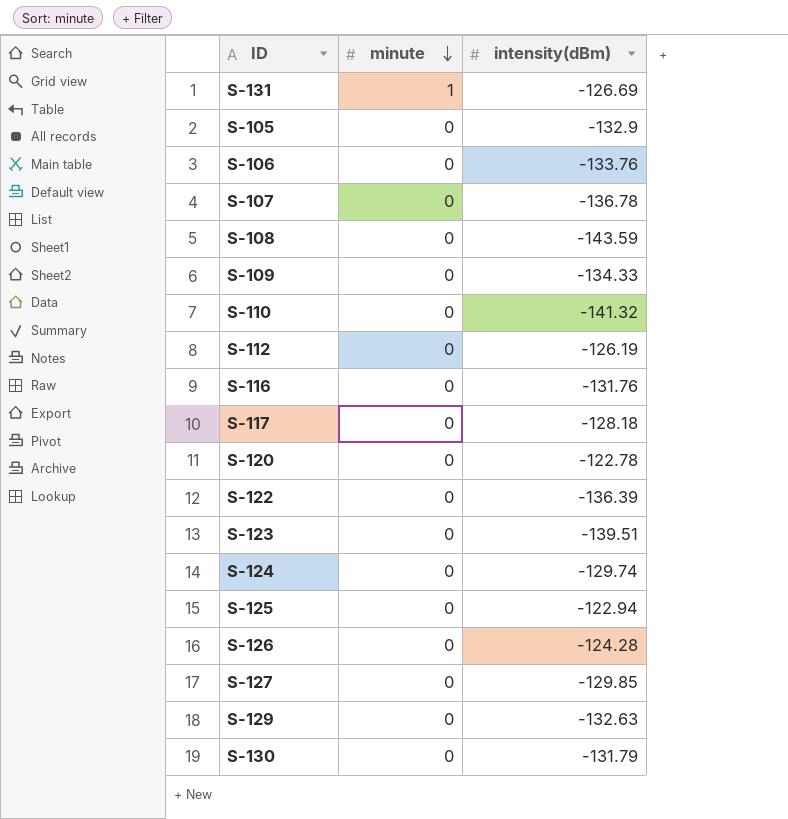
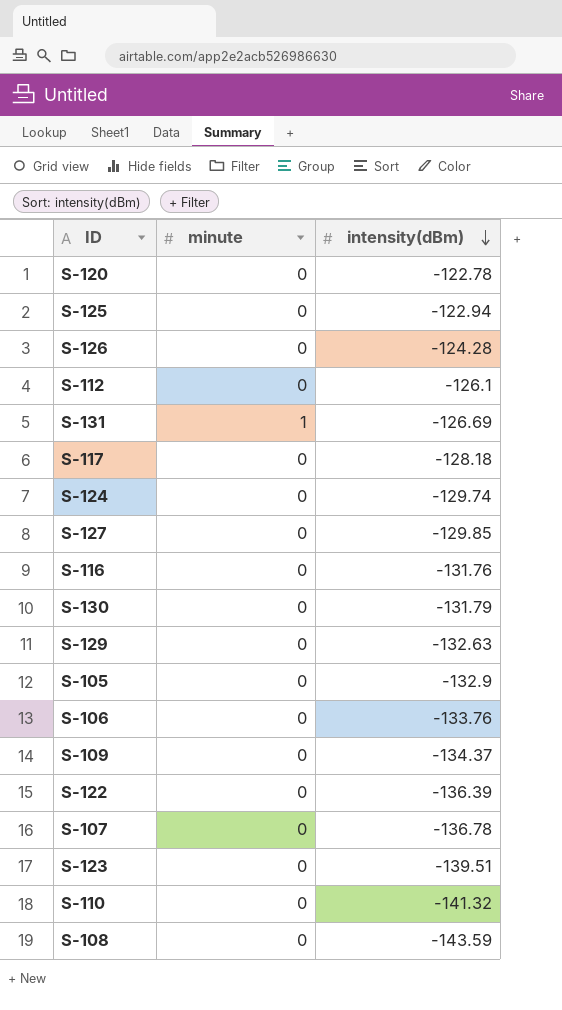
row order: minute descending -> intensity(dBm) descending
S-112 | intensity(dBm): -126.19 -> -126.1
S-109 | intensity(dBm): -134.33 -> -134.37

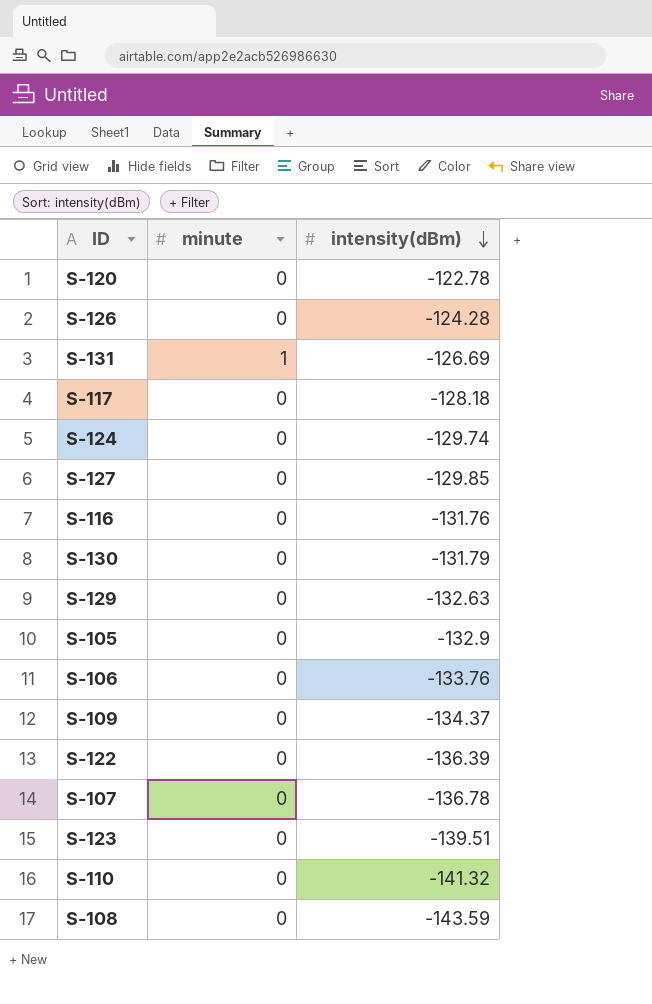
row S-125: 0 | -122.94 -> none
row S-112: 0 | -126.1 -> none

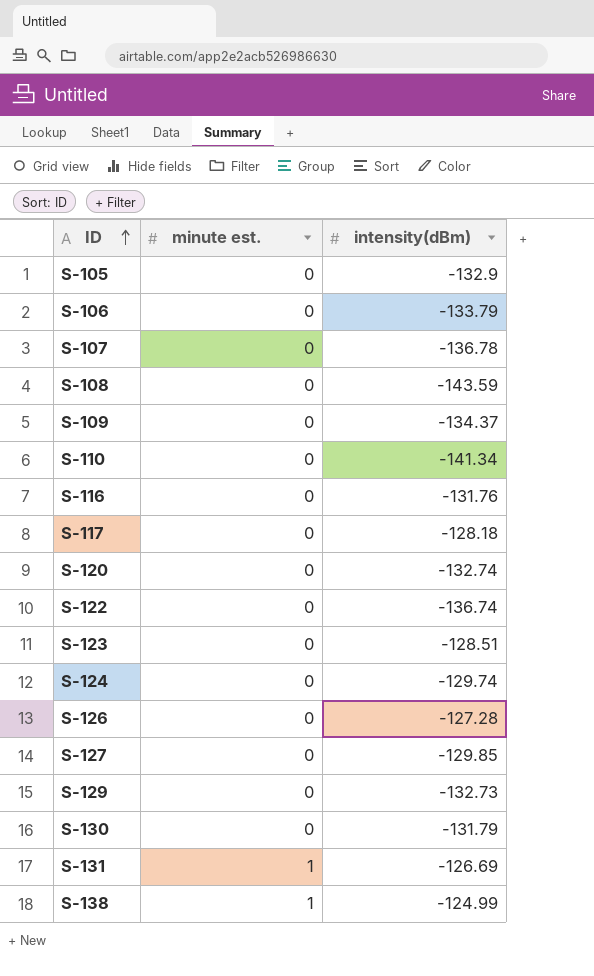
row order: intensity(dBm) descending -> ID ascending
column name: minute -> minute est.
S-106 | intensity(dBm): -133.76 -> -133.79
S-110 | intensity(dBm): -141.32 -> -141.34
S-120 | intensity(dBm): -122.78 -> -132.74
S-122 | intensity(dBm): -136.39 -> -136.74
S-123 | intensity(dBm): -139.51 -> -128.51
S-126 | intensity(dBm): -124.28 -> -127.28
S-129 | intensity(dBm): -132.63 -> -132.73
row S-138: none -> 1 | -124.99

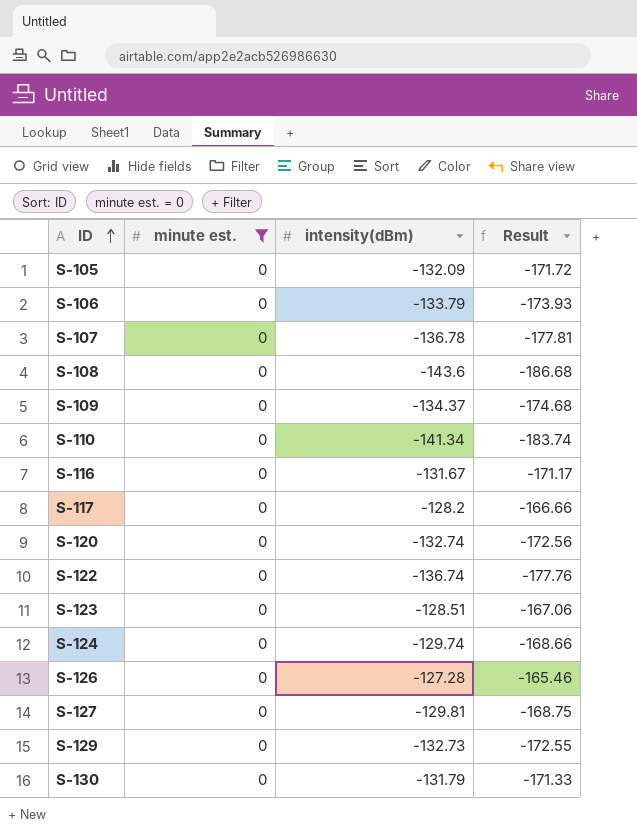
filter: none -> minute est. = 0
column Result | formula: none -> [intensity(dBm)] * 1.3
S-105 | intensity(dBm): -132.9 -> -132.09
S-108 | intensity(dBm): -143.59 -> -143.6
S-116 | intensity(dBm): -131.76 -> -131.67
S-117 | intensity(dBm): -128.18 -> -128.2
S-127 | intensity(dBm): -129.85 -> -129.81

